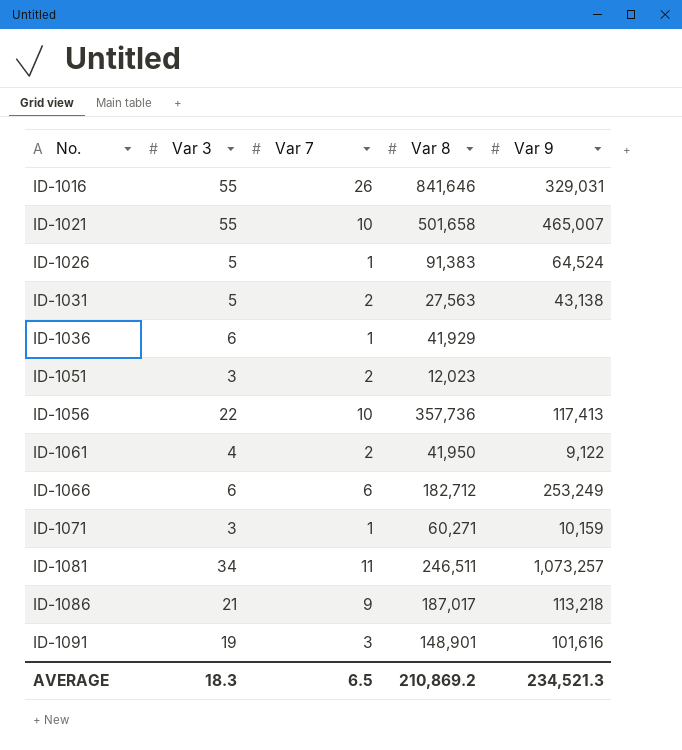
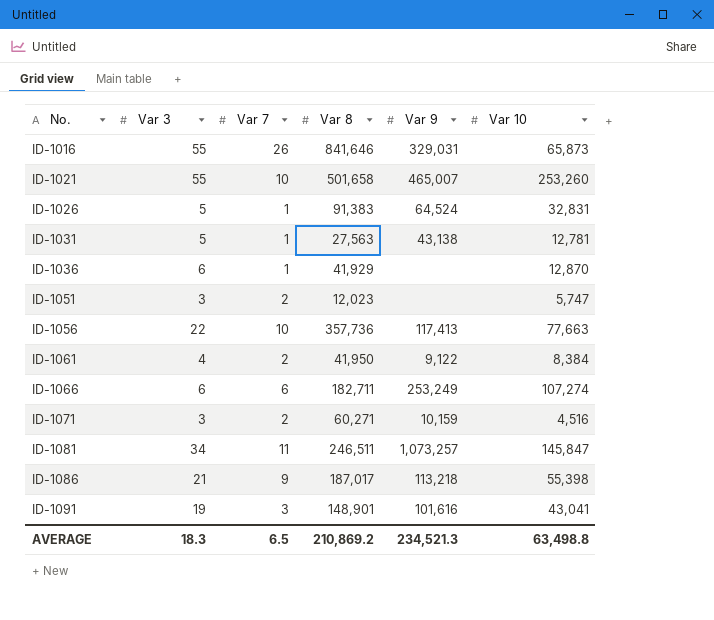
column Var 10 | position: none -> 6
ID-1031 | Var 7: 2 -> 1
ID-1066 | Var 8: 182,712 -> 182,711
ID-1071 | Var 7: 1 -> 2

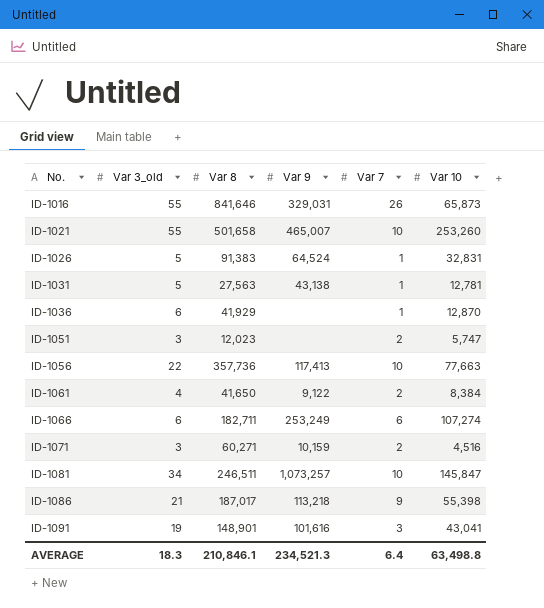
column name: Var 3 -> Var 3_old
column Var 7 | position: 3 -> 5
ID-1061 | Var 8: 41,950 -> 41,650
ID-1081 | Var 7: 11 -> 10
AVERAGE | Var 8: 210,869.2 -> 210,846.1
AVERAGE | Var 7: 6.5 -> 6.4

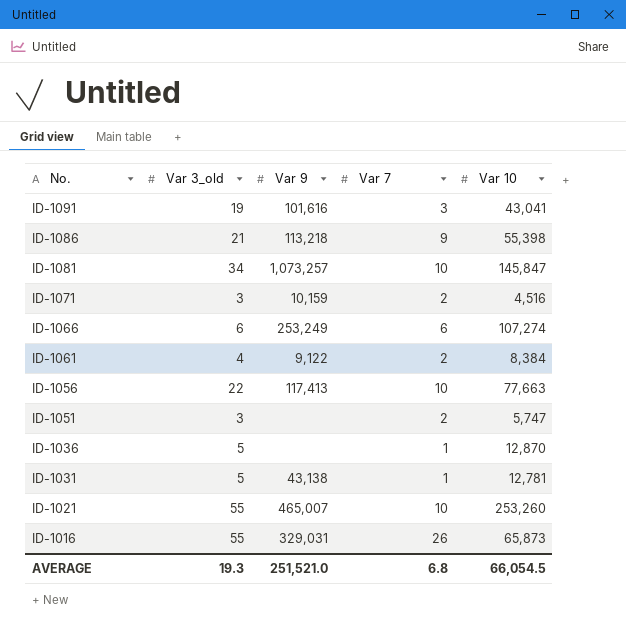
row order: No. ascending -> No. descending
column Var 8 | position: 3 -> none
row ID-1026: 5 | 91,383 | 64,524 | 1 | 32,831 -> none
ID-1036 | Var 3_old: 6 -> 5
AVERAGE | Var 3_old: 18.3 -> 19.3
AVERAGE | Var 9: 234,521.3 -> 251,521.0
AVERAGE | Var 7: 6.4 -> 6.8
AVERAGE | Var 10: 63,498.8 -> 66,054.5

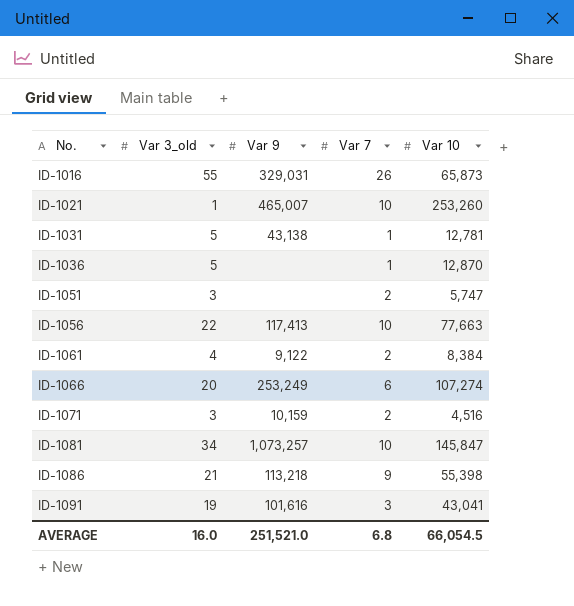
row order: No. descending -> No. ascending
ID-1021 | Var 3_old: 55 -> 1
ID-1066 | Var 3_old: 6 -> 20
AVERAGE | Var 3_old: 19.3 -> 16.0

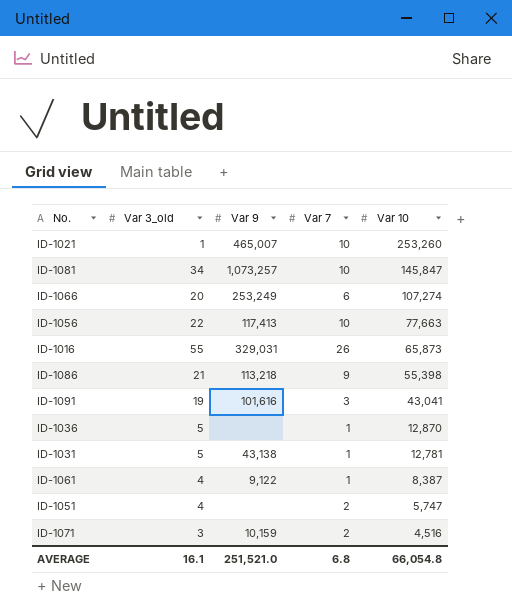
row order: No. ascending -> Var 10 descending
ID-1061 | Var 7: 2 -> 1
ID-1061 | Var 10: 8,384 -> 8,387
ID-1051 | Var 3_old: 3 -> 4
AVERAGE | Var 3_old: 16.0 -> 16.1
AVERAGE | Var 10: 66,054.5 -> 66,054.8

